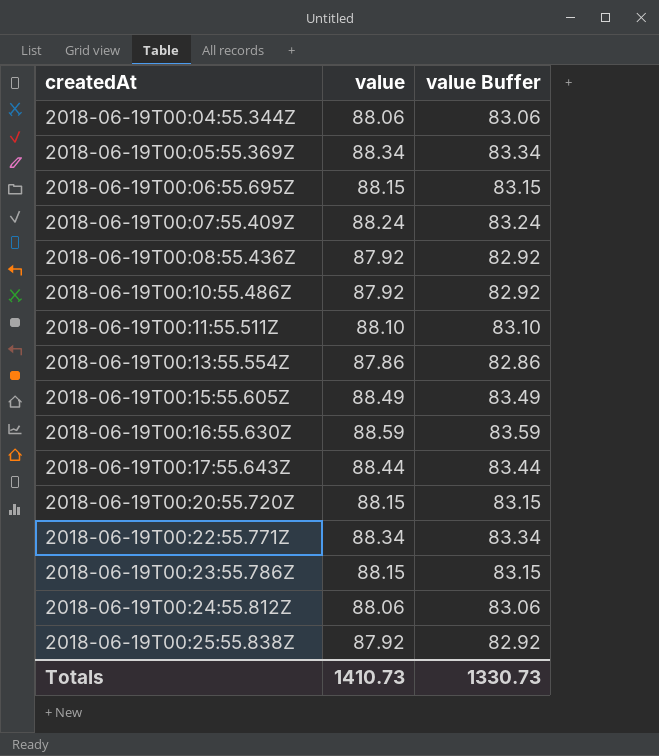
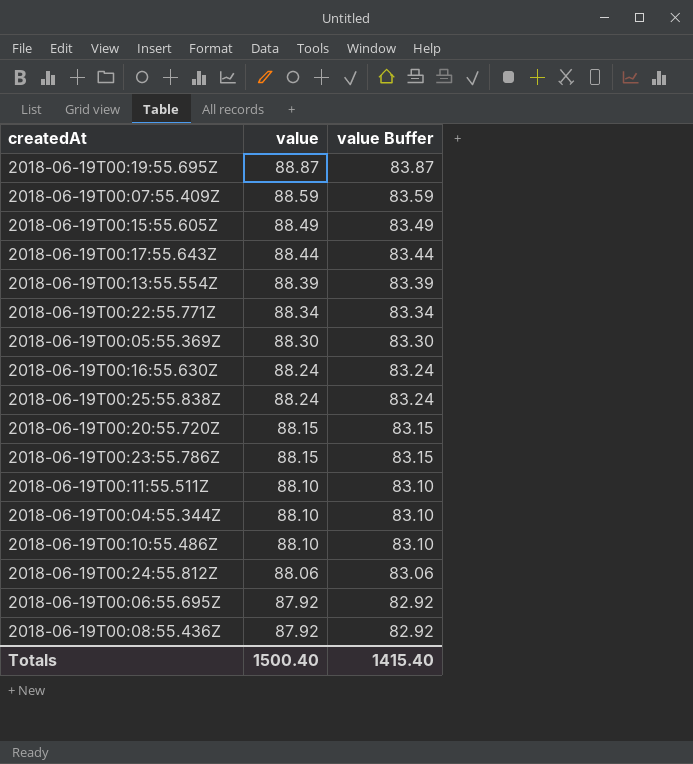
row order: createdAt ascending -> value descending
row 2018-06-19T00:19:55.695Z: none -> 88.87 | 83.87
2018-06-19T00:07:55.409Z | value: 88.24 -> 88.59
2018-06-19T00:07:55.409Z | value Buffer: 83.24 -> 83.59
2018-06-19T00:13:55.554Z | value: 87.86 -> 88.39
2018-06-19T00:13:55.554Z | value Buffer: 82.86 -> 83.39
2018-06-19T00:05:55.369Z | value: 88.34 -> 88.30
2018-06-19T00:05:55.369Z | value Buffer: 83.34 -> 83.30
2018-06-19T00:16:55.630Z | value: 88.59 -> 88.24
2018-06-19T00:16:55.630Z | value Buffer: 83.59 -> 83.24
2018-06-19T00:25:55.838Z | value: 87.92 -> 88.24
2018-06-19T00:25:55.838Z | value Buffer: 82.92 -> 83.24
2018-06-19T00:04:55.344Z | value: 88.06 -> 88.10
2018-06-19T00:04:55.344Z | value Buffer: 83.06 -> 83.10
2018-06-19T00:10:55.486Z | value: 87.92 -> 88.10
2018-06-19T00:10:55.486Z | value Buffer: 82.92 -> 83.10
2018-06-19T00:06:55.695Z | value: 88.15 -> 87.92
2018-06-19T00:06:55.695Z | value Buffer: 83.15 -> 82.92
Totals | value: 1410.73 -> 1500.40
Totals | value Buffer: 1330.73 -> 1415.40

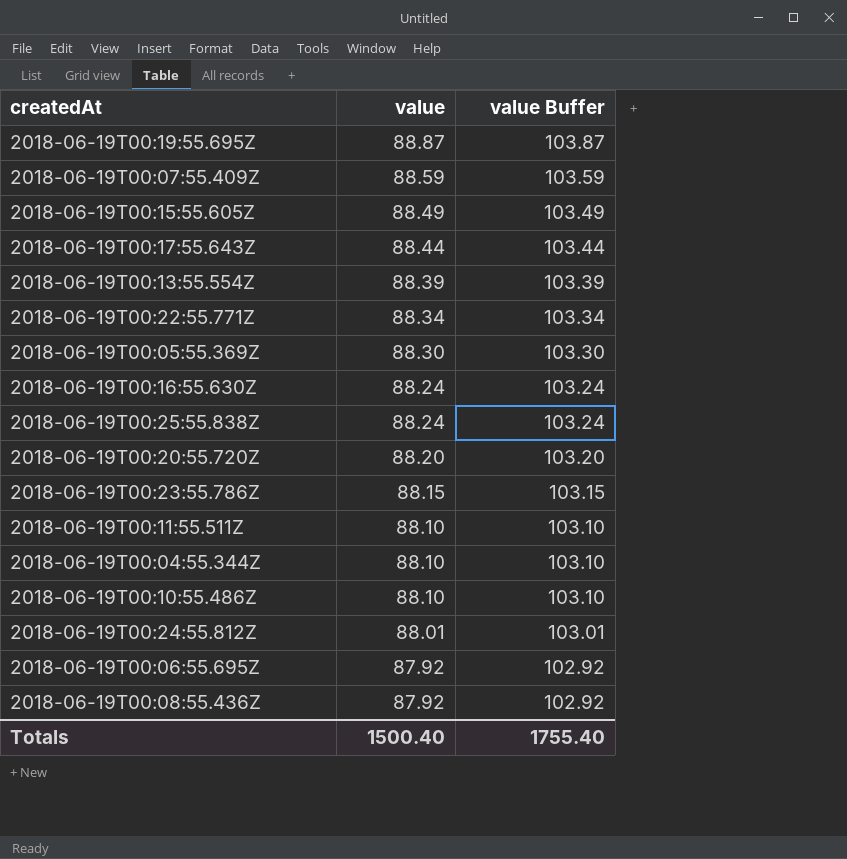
column value Buffer | formula: [value] - 5 -> [value] + 15
2018-06-19T00:20:55.720Z | value: 88.15 -> 88.20
2018-06-19T00:24:55.812Z | value: 88.06 -> 88.01
Totals | value Buffer: 1415.40 -> 1755.40

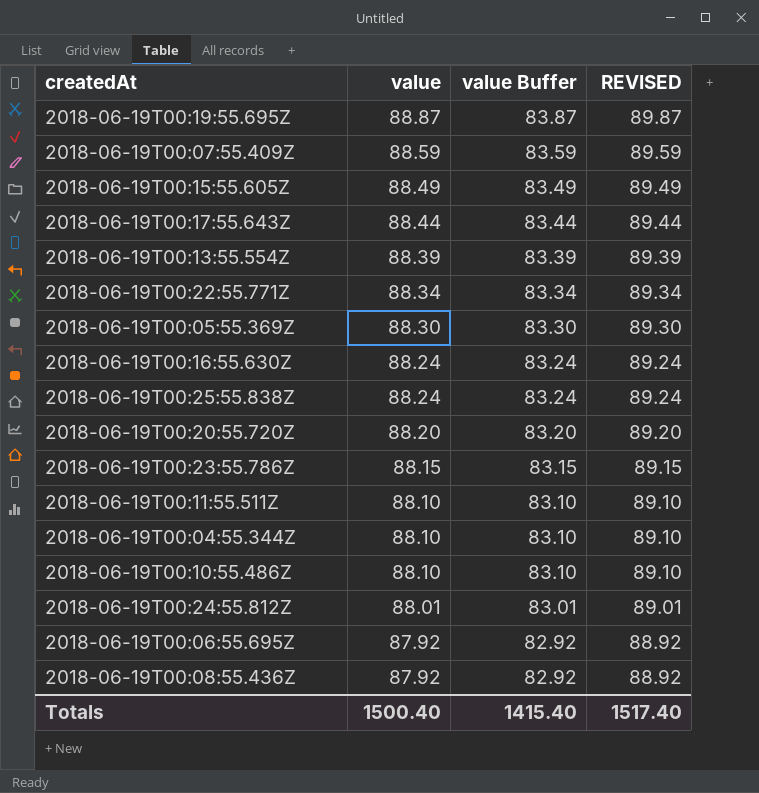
column value Buffer | formula: [value] + 15 -> [value] - 5
column REVISED | formula: none -> [value] + 1
Totals | value Buffer: 1755.40 -> 1415.40

